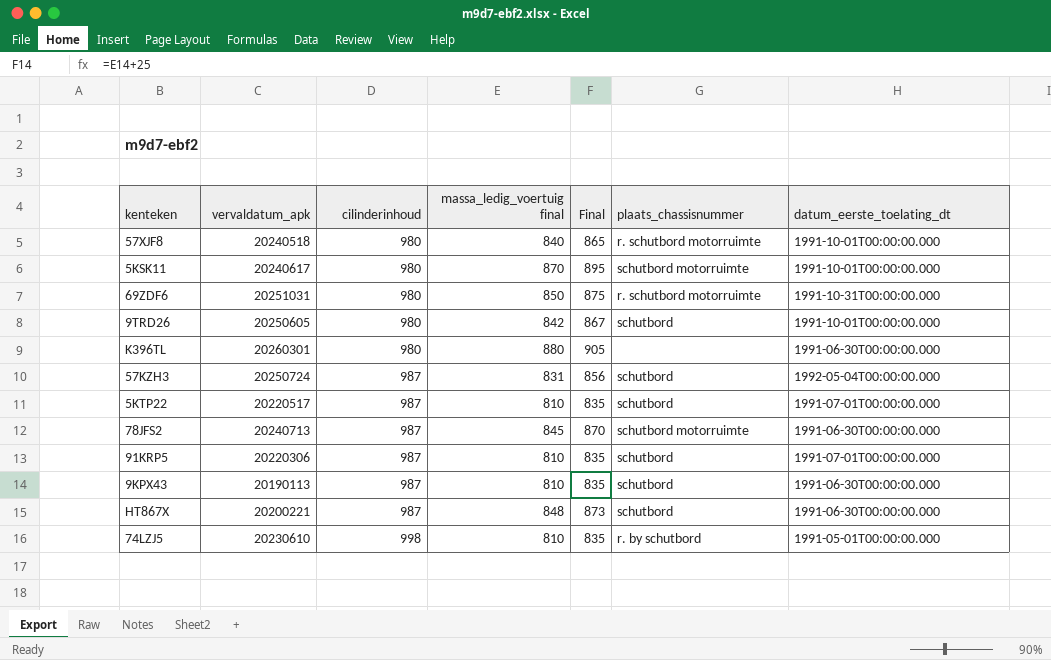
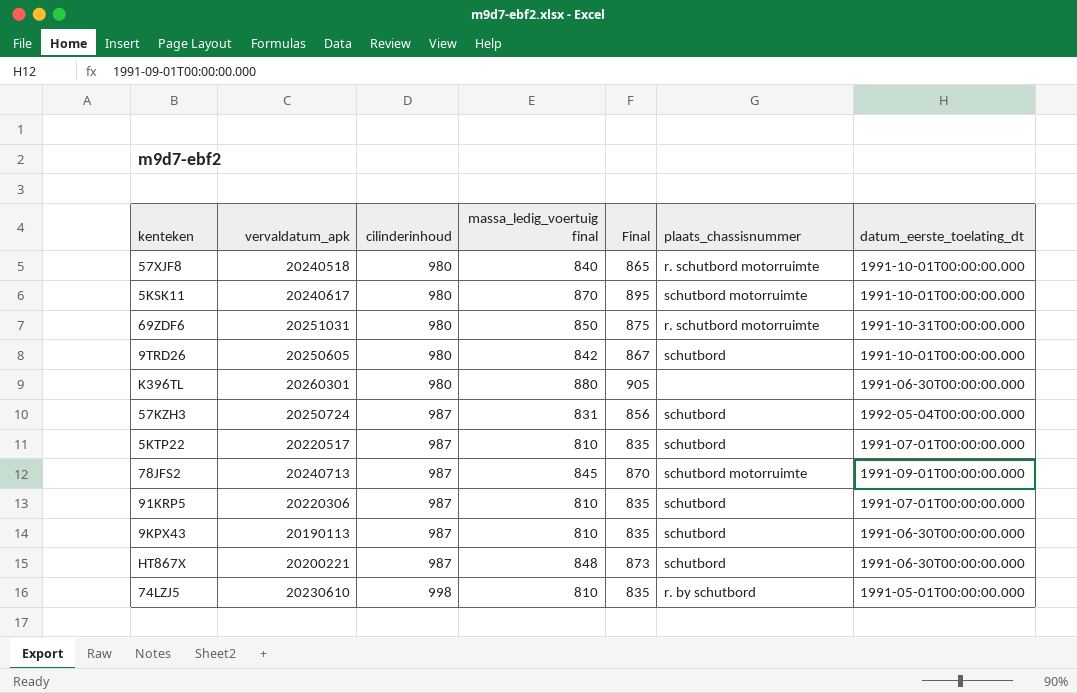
78JFS2 | datum_eerste_toelating_dt: 1991-06-30T00:00:00.000 -> 1991-09-01T00:00:00.000

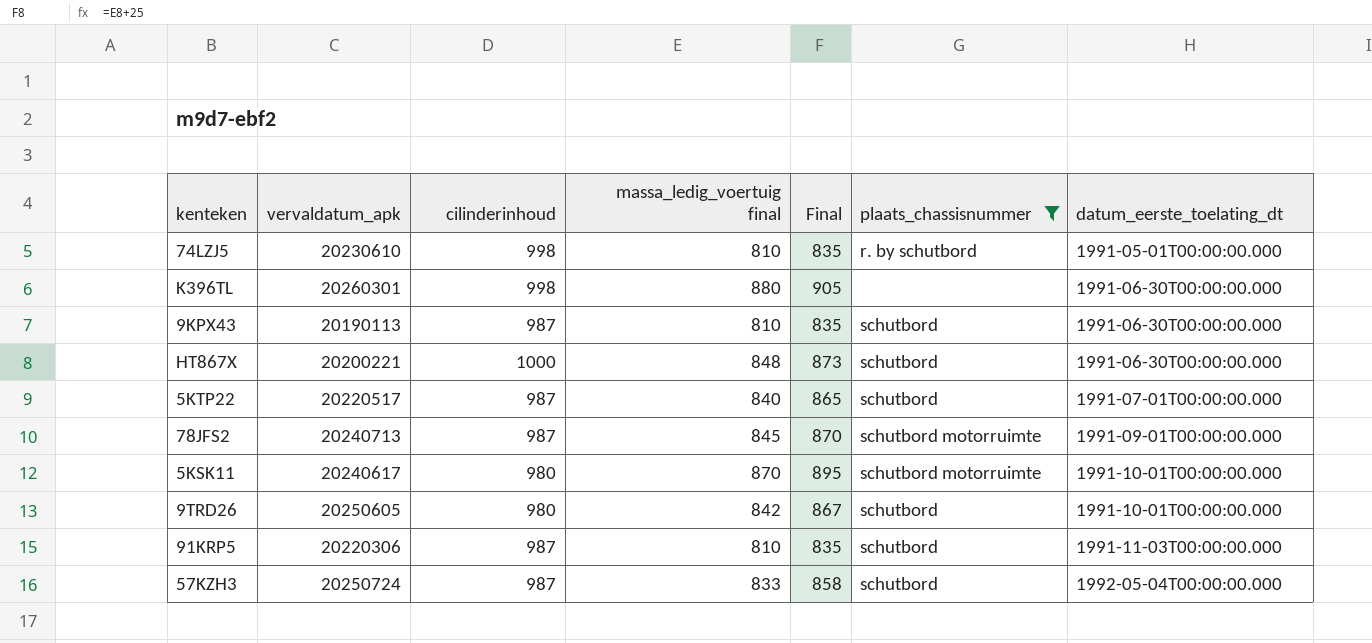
filter: none -> plaats_chassisnummer != r. schutbord motorruimte
row order: cilinderinhoud ascending -> datum_eerste_toelating_dt ascending
K396TL | cilinderinhoud: 980 -> 998
HT867X | cilinderinhoud: 987 -> 1000
5KTP22 | massa_ledig_voertuig final: 810 -> 840
5KTP22 | Final: 835 -> 865
91KRP5 | datum_eerste_toelating_dt: 1991-07-01T00:00:00.000 -> 1991-11-03T00:00:00.000
57KZH3 | massa_ledig_voertuig final: 831 -> 833
57KZH3 | Final: 856 -> 858

